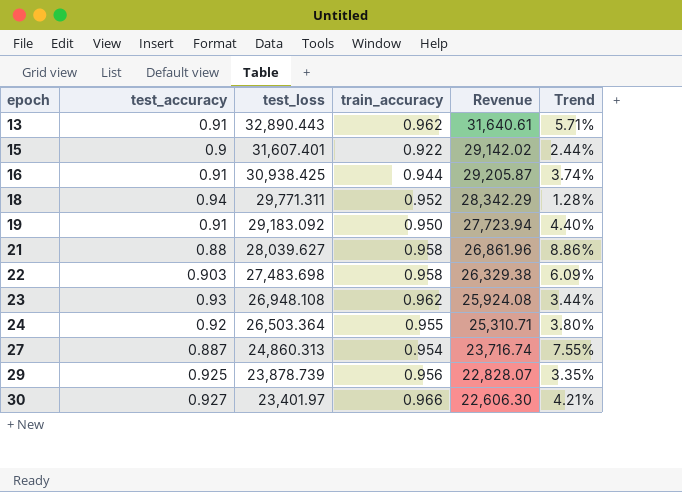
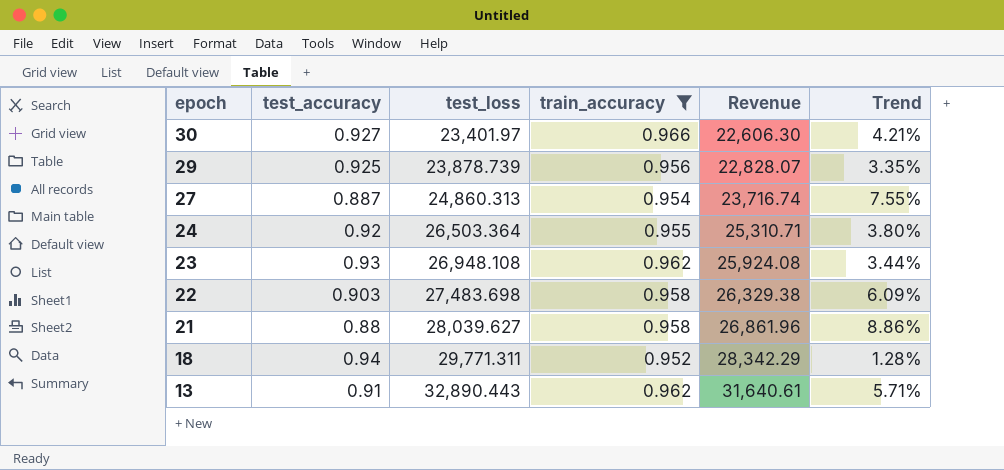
filter: none -> train_accuracy >= 0.952
row order: epoch ascending -> epoch descending

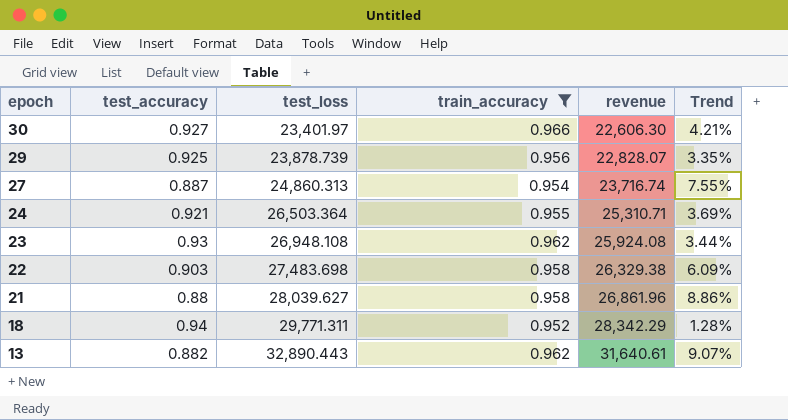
column name: Revenue -> revenue
24 | test_accuracy: 0.92 -> 0.921
24 | Trend: 3.80% -> 3.69%
13 | test_accuracy: 0.91 -> 0.882
13 | Trend: 5.71% -> 9.07%

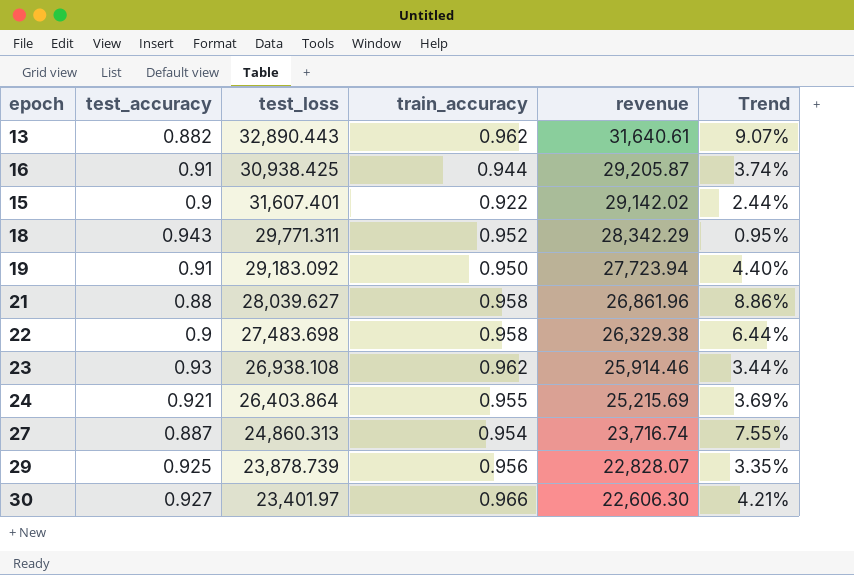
filter: train_accuracy >= 0.952 -> none
row order: epoch descending -> revenue descending
18 | test_accuracy: 0.94 -> 0.943
18 | Trend: 1.28% -> 0.95%
22 | test_accuracy: 0.903 -> 0.9
22 | Trend: 6.09% -> 6.44%
23 | test_loss: 26,948.108 -> 26,938.108
23 | revenue: 25,924.08 -> 25,914.46
24 | test_loss: 26,503.364 -> 26,403.864
24 | revenue: 25,310.71 -> 25,215.69

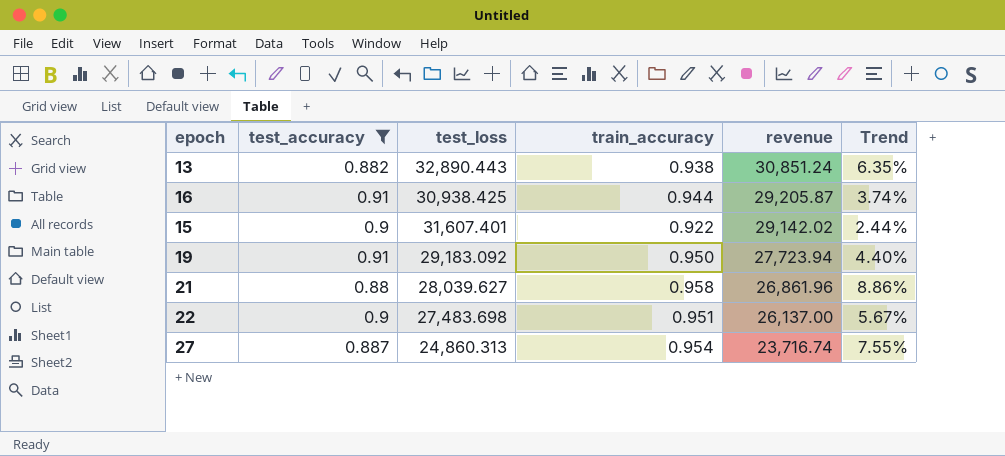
filter: none -> test_accuracy <= 0.91
13 | train_accuracy: 0.962 -> 0.938
13 | revenue: 31,640.61 -> 30,851.24
13 | Trend: 9.07% -> 6.35%
22 | train_accuracy: 0.958 -> 0.951
22 | revenue: 26,329.38 -> 26,137.00
22 | Trend: 6.44% -> 5.67%

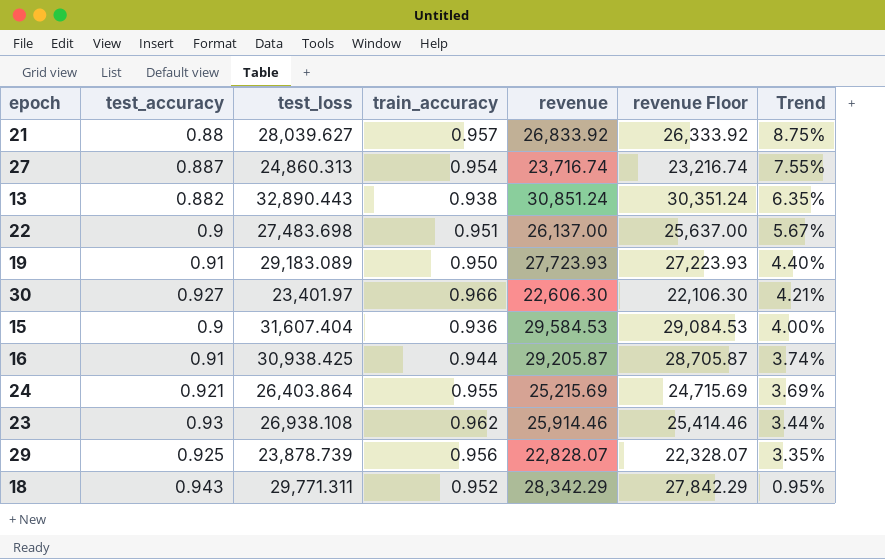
filter: test_accuracy <= 0.91 -> none
row order: revenue descending -> Trend descending
column revenue Floor | formula: none -> [revenue] - 500
21 | train_accuracy: 0.958 -> 0.957
21 | revenue: 26,861.96 -> 26,833.92
21 | Trend: 8.86% -> 8.75%
19 | test_loss: 29,183.092 -> 29,183.089
19 | revenue: 27,723.94 -> 27,723.93
15 | test_loss: 31,607.401 -> 31,607.404
15 | train_accuracy: 0.922 -> 0.936
15 | revenue: 29,142.02 -> 29,584.53
15 | Trend: 2.44% -> 4.00%

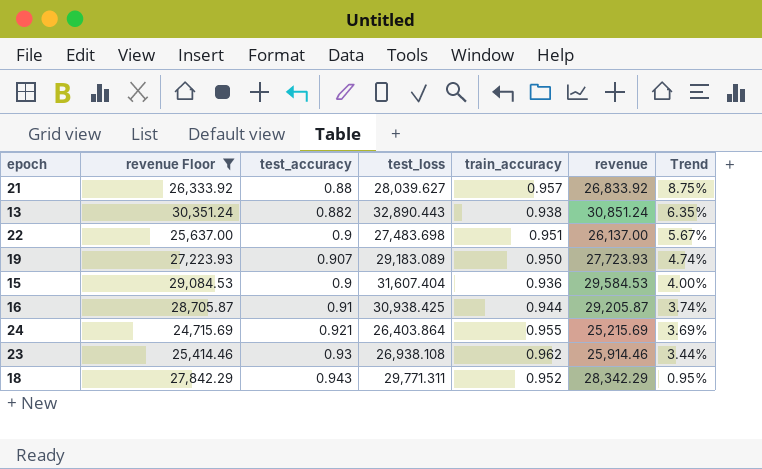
filter: none -> revenue Floor >= 24,715.69
column revenue Floor | position: 6 -> 2
19 | test_accuracy: 0.91 -> 0.907
19 | Trend: 4.40% -> 4.74%

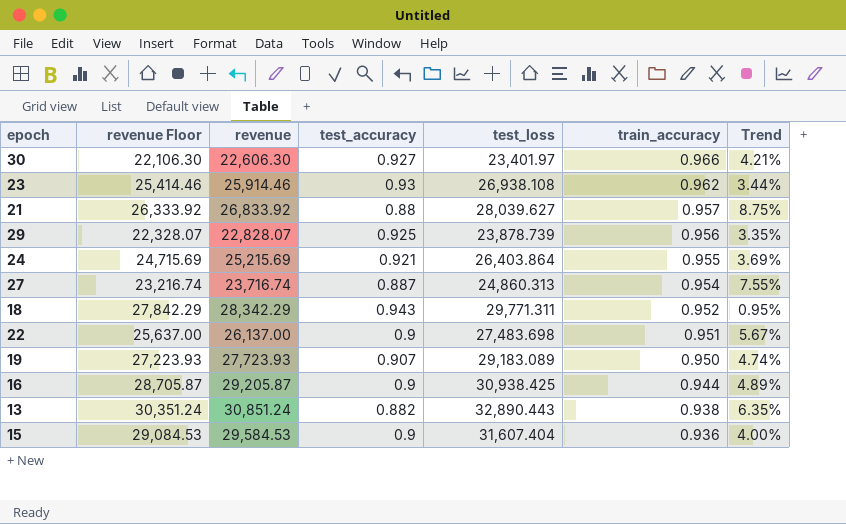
filter: revenue Floor >= 24,715.69 -> none
row order: Trend descending -> train_accuracy descending
column revenue | position: 6 -> 3
16 | test_accuracy: 0.91 -> 0.9
16 | Trend: 3.74% -> 4.89%

